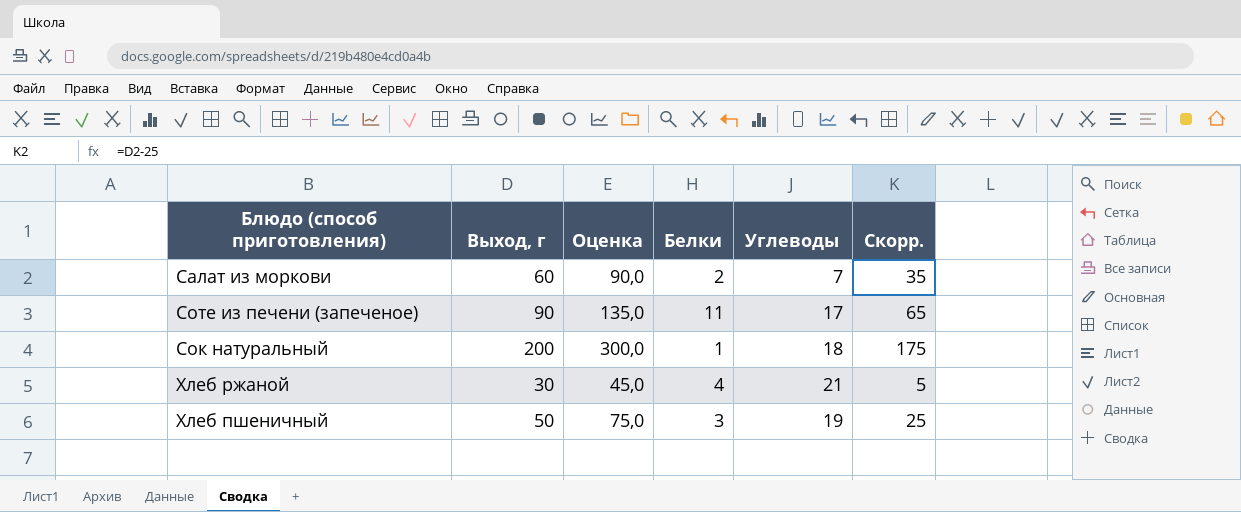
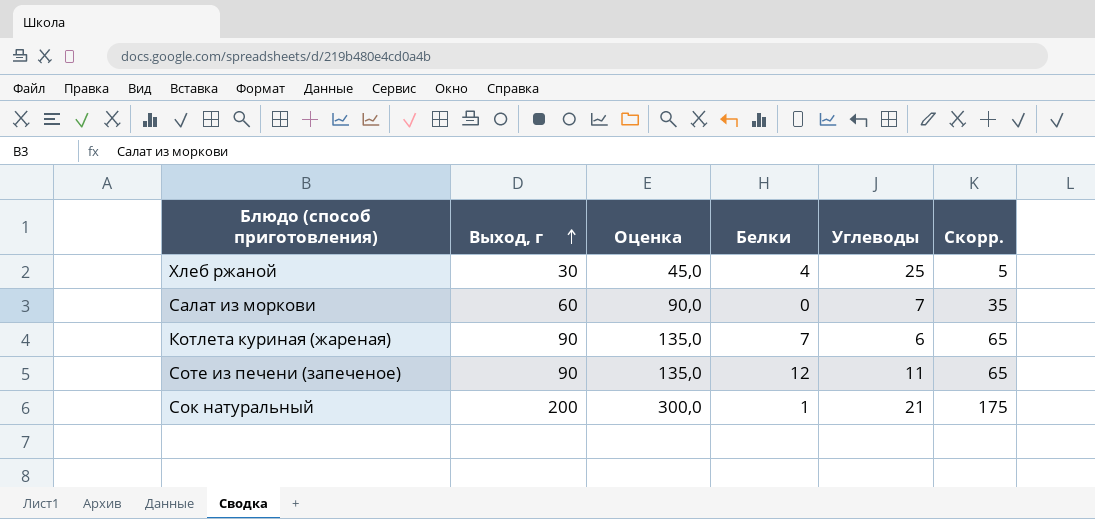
row order: none -> Выход, г ascending
row Хлеб пшеничный: 50 | 75,0 | 3 | 19 | 25 -> none
Хлеб ржаной | Углеводы: 21 -> 25
Салат из моркови | Белки: 2 -> 0
row Котлета куриная (жареная): none -> 90 | 135,0 | 7 | 6 | 65
Соте из печени (запеченое) | Белки: 11 -> 12
Соте из печени (запеченое) | Углеводы: 17 -> 11
Сок натуральный | Углеводы: 18 -> 21

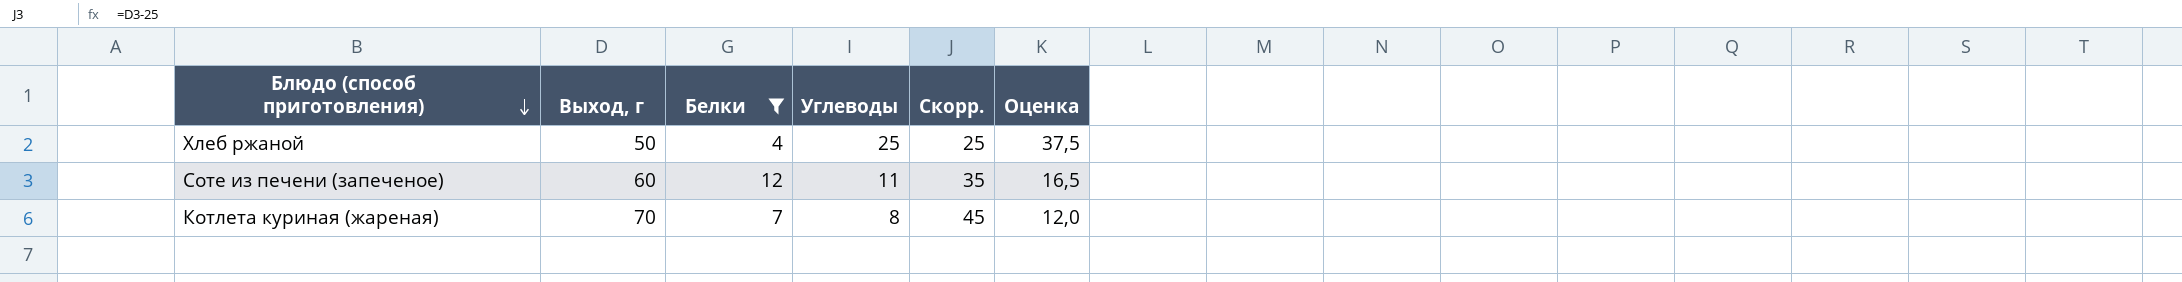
filter: none -> Белки >= 4
row order: Выход, г ascending -> Блюдо (способ приготовления) descending
column Оценка | formula: [Выход, г] * 1,5 -> [Углеводы] * 1,5
column Оценка | position: 3 -> 6
Хлеб ржаной | Выход, г: 30 -> 50
Хлеб ржаной | Скорр.: 5 -> 25
Соте из печени (запеченое) | Выход, г: 90 -> 60
Соте из печени (запеченое) | Скорр.: 65 -> 35
Котлета куриная (жареная) | Выход, г: 90 -> 70
Котлета куриная (жареная) | Углеводы: 6 -> 8
Котлета куриная (жареная) | Скорр.: 65 -> 45

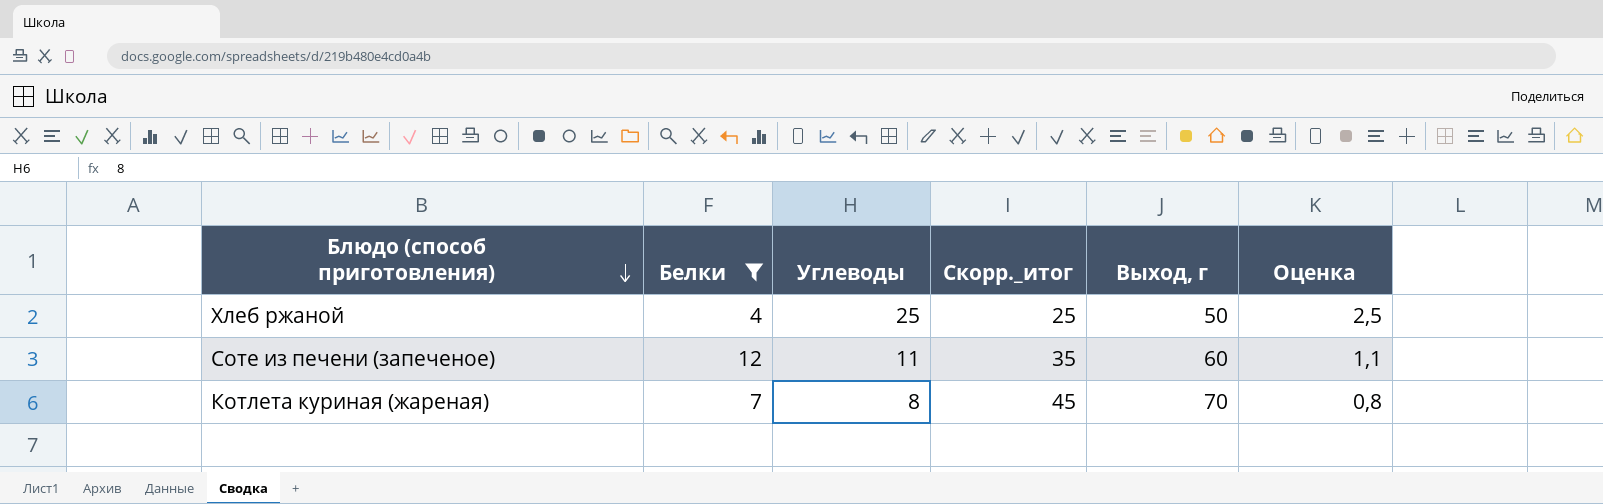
column name: Скорр. -> Скорр._итог
column Выход, г | position: 2 -> 5
column Оценка | formula: [Углеводы] * 1,5 -> [Углеводы] * 0,1

